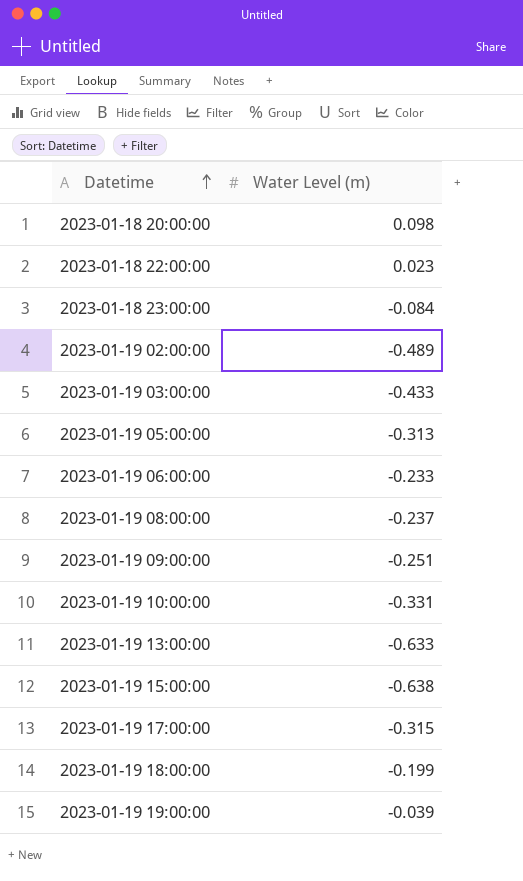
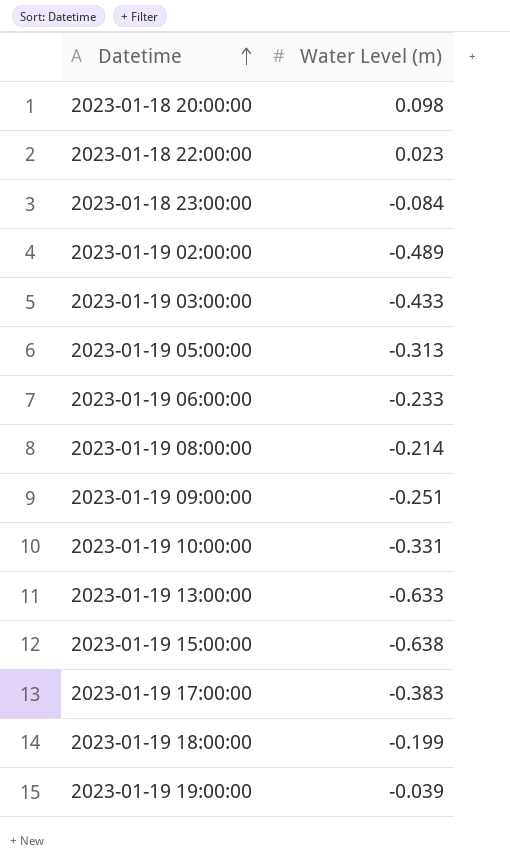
2023-01-19 08:00:00 | Water Level (m): -0.237 -> -0.214
2023-01-19 17:00:00 | Water Level (m): -0.315 -> -0.383

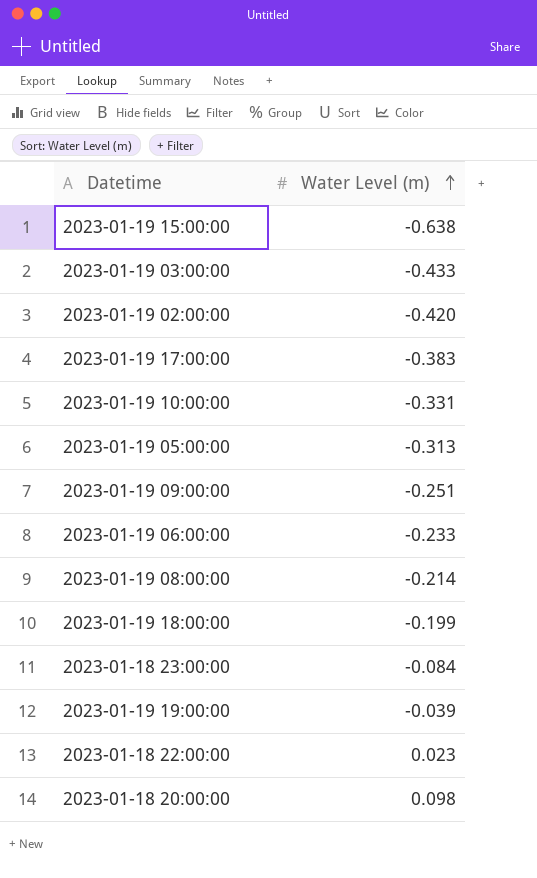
row order: Datetime ascending -> Water Level (m) ascending
row 2023-01-19 13:00:00: -0.633 -> none
2023-01-19 02:00:00 | Water Level (m): -0.489 -> -0.420

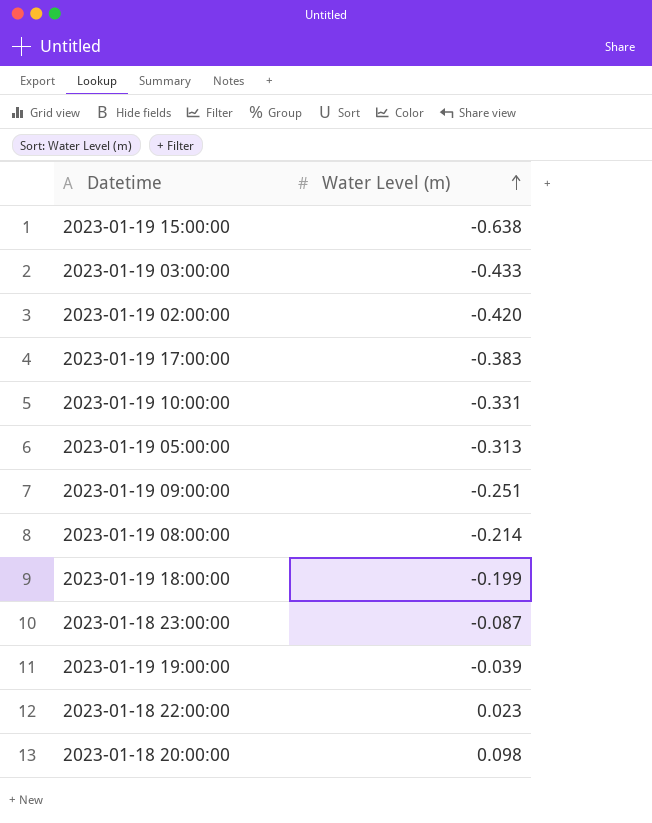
row 2023-01-19 06:00:00: -0.233 -> none
2023-01-18 23:00:00 | Water Level (m): -0.084 -> -0.087

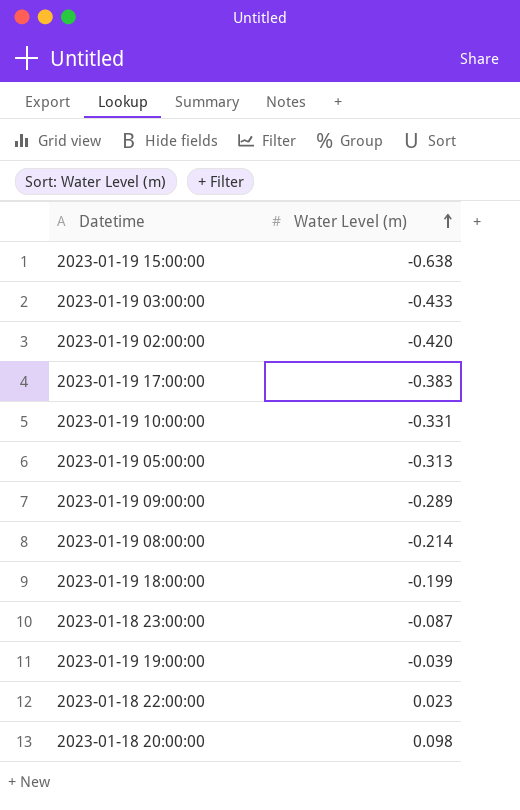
2023-01-19 09:00:00 | Water Level (m): -0.251 -> -0.289

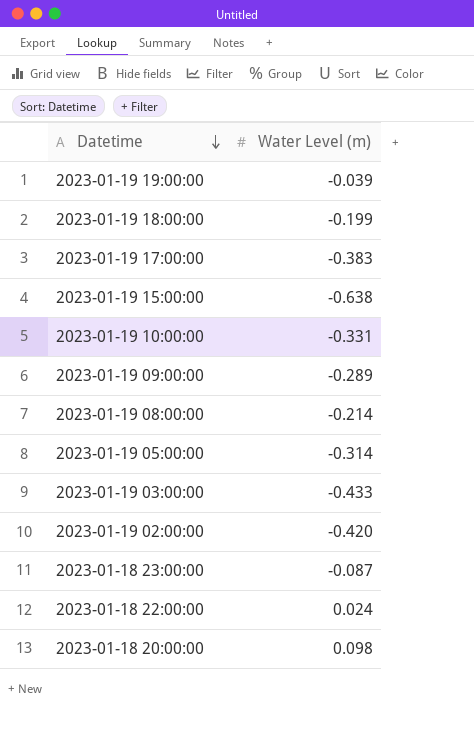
row order: Water Level (m) ascending -> Datetime descending
2023-01-19 05:00:00 | Water Level (m): -0.313 -> -0.314
2023-01-18 22:00:00 | Water Level (m): 0.023 -> 0.024

